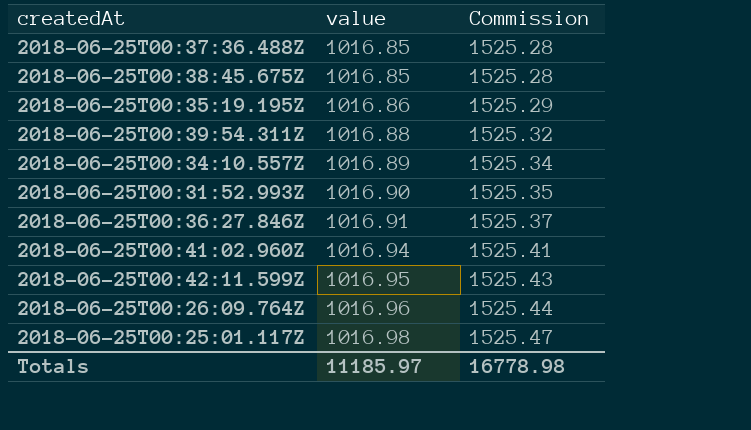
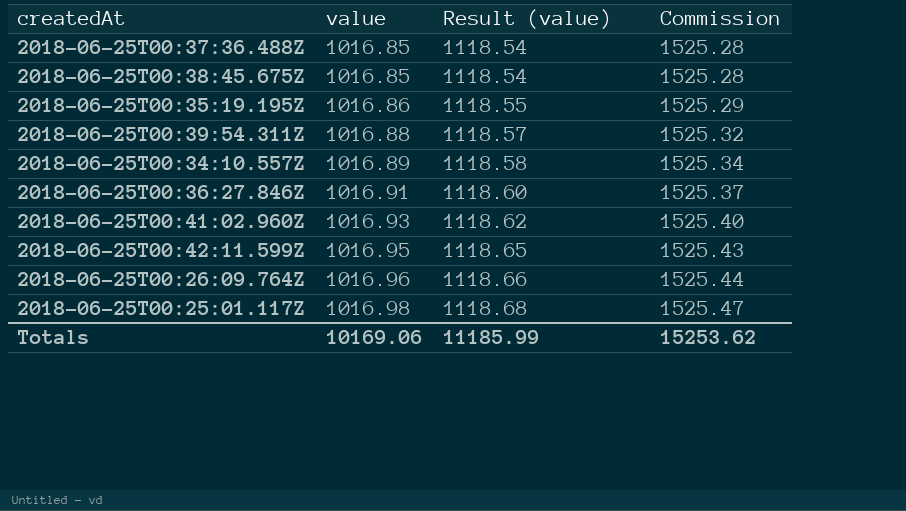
column Result (value) | formula: none -> [value] * 1.1
row 2018-06-25T00:31:52.993Z: 1016.90 | 1525.35 -> none
2018-06-25T00:41:02.960Z | value: 1016.94 -> 1016.93
2018-06-25T00:41:02.960Z | Commission: 1525.41 -> 1525.40
Totals | value: 11185.97 -> 10169.06
Totals | Commission: 16778.98 -> 15253.62

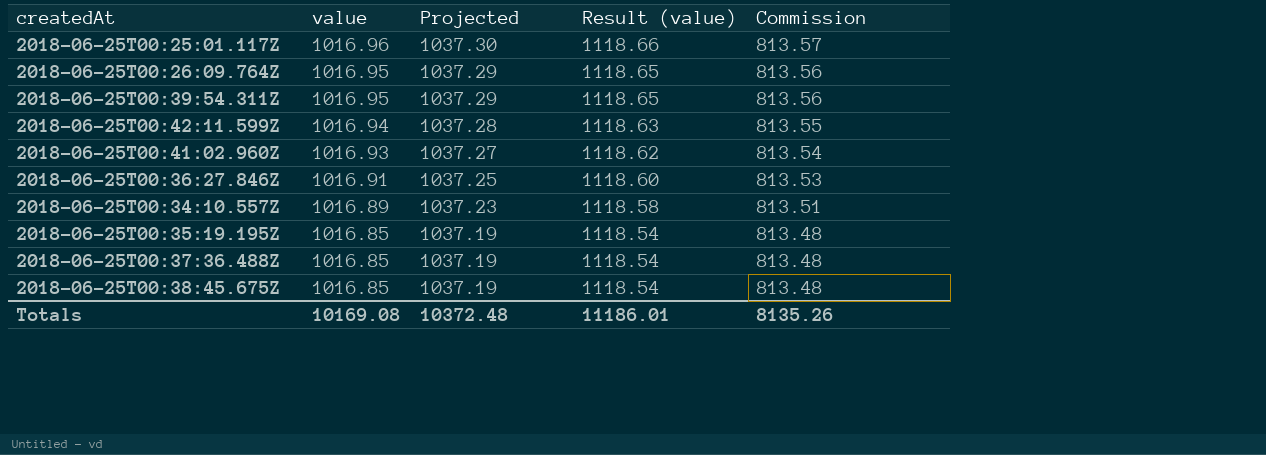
row order: value ascending -> value descending
column Projected | formula: none -> [value] * 1.02
column Commission | formula: [value] * 1.5 -> [value] * 0.8
2018-06-25T00:25:01.117Z | value: 1016.98 -> 1016.96
2018-06-25T00:25:01.117Z | Result (value): 1118.68 -> 1118.66
2018-06-25T00:26:09.764Z | value: 1016.96 -> 1016.95
2018-06-25T00:26:09.764Z | Result (value): 1118.66 -> 1118.65
2018-06-25T00:39:54.311Z | value: 1016.88 -> 1016.95
2018-06-25T00:39:54.311Z | Result (value): 1118.57 -> 1118.65
2018-06-25T00:42:11.599Z | value: 1016.95 -> 1016.94
2018-06-25T00:42:11.599Z | Result (value): 1118.65 -> 1118.63
2018-06-25T00:35:19.195Z | value: 1016.86 -> 1016.85
2018-06-25T00:35:19.195Z | Result (value): 1118.55 -> 1118.54
Totals | value: 10169.06 -> 10169.08
Totals | Result (value): 11185.99 -> 11186.01
Totals | Commission: 15253.62 -> 8135.26

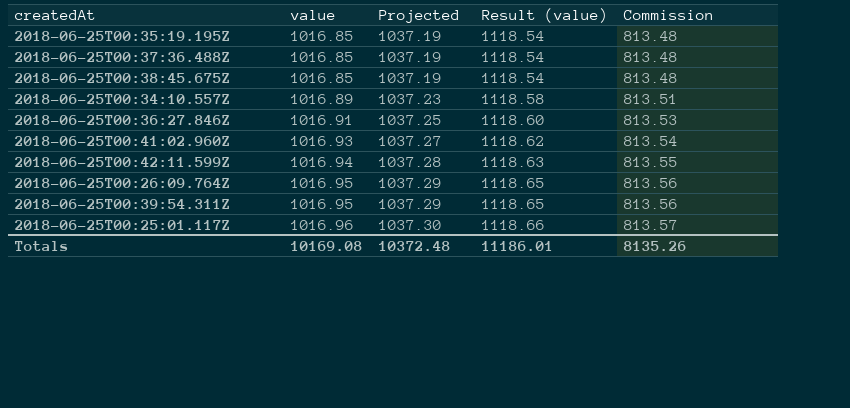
row order: value descending -> value ascending

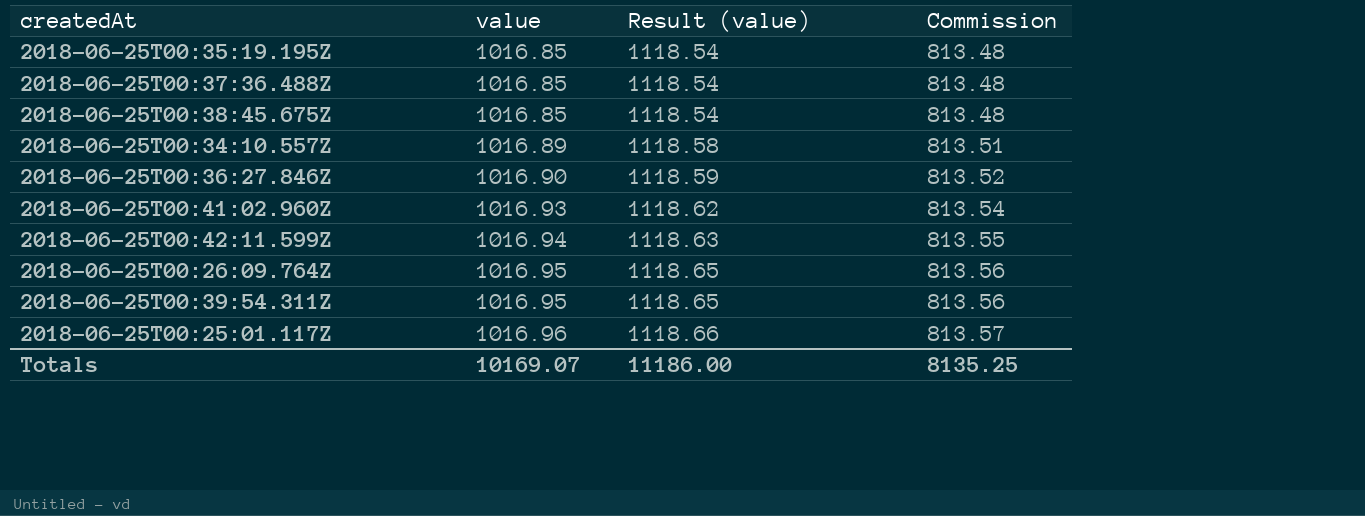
column Projected | formula: [value] * 1.02 -> none
2018-06-25T00:36:27.846Z | value: 1016.91 -> 1016.90
2018-06-25T00:36:27.846Z | Result (value): 1118.60 -> 1118.59
2018-06-25T00:36:27.846Z | Commission: 813.53 -> 813.52
Totals | value: 10169.08 -> 10169.07
Totals | Result (value): 11186.01 -> 11186.00
Totals | Commission: 8135.26 -> 8135.25

